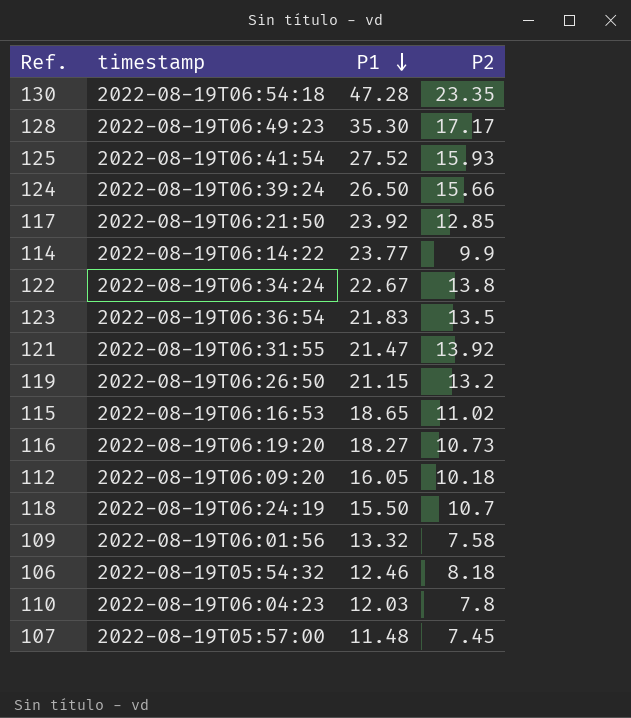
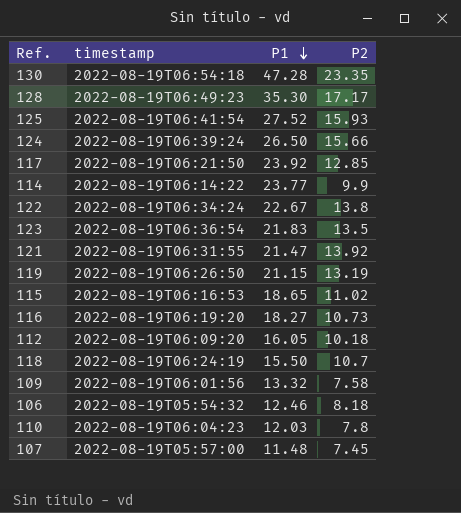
119 | P2: 13.2 -> 13.19

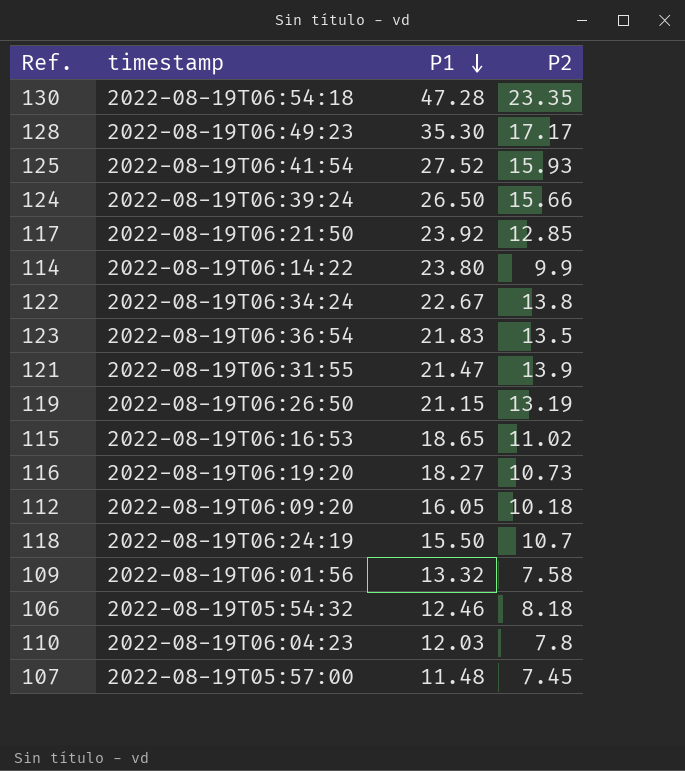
114 | P1: 23.77 -> 23.80
121 | P2: 13.92 -> 13.9

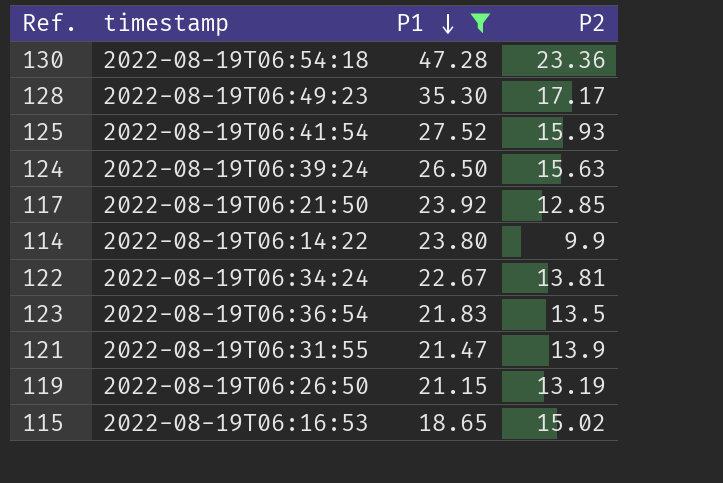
filter: none -> P1 >= 18.65
130 | P2: 23.35 -> 23.36
124 | P2: 15.66 -> 15.63
122 | P2: 13.8 -> 13.81
115 | P2: 11.02 -> 15.02

